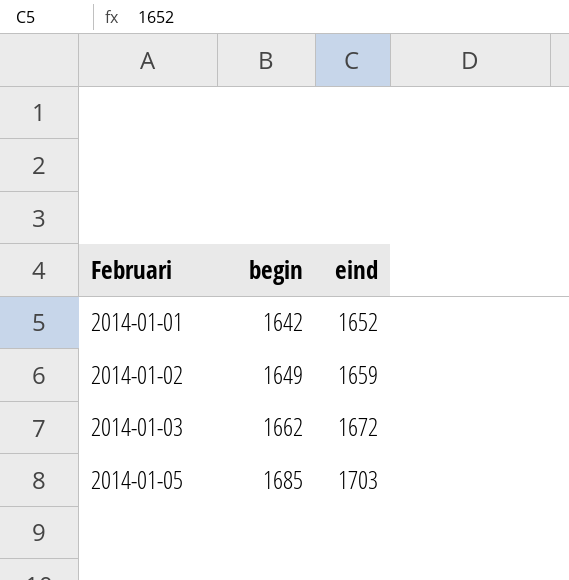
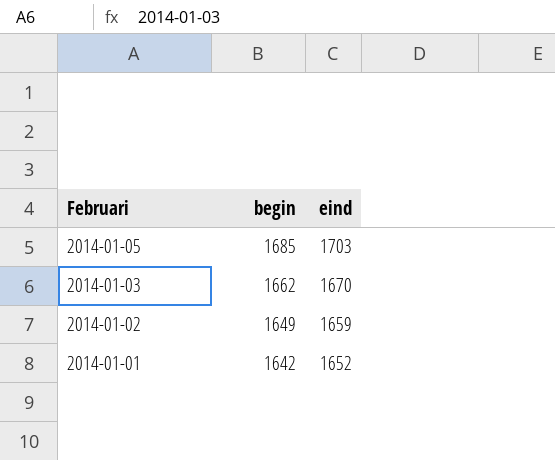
row order: Februari ascending -> Februari descending
2014-01-03 | eind: 1672 -> 1670

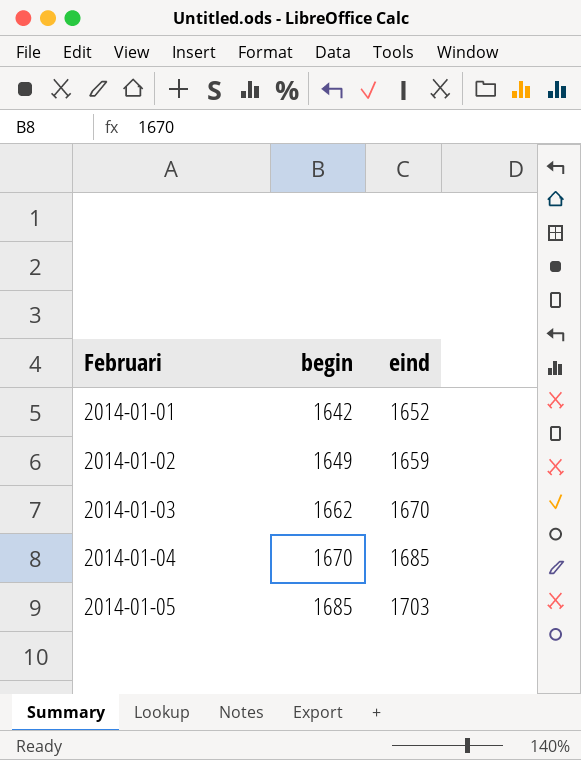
row order: Februari descending -> Februari ascending
row 2014-01-04: none -> 1670 | 1685

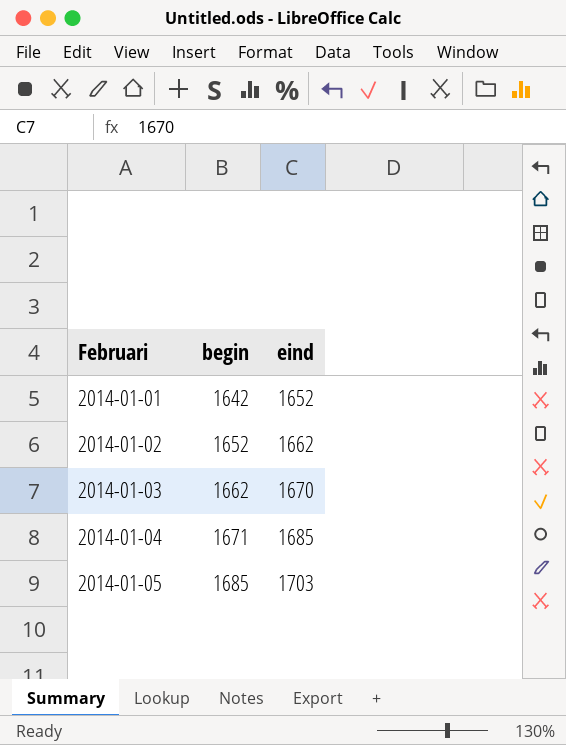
2014-01-02 | begin: 1649 -> 1652
2014-01-02 | eind: 1659 -> 1662
2014-01-04 | begin: 1670 -> 1671

